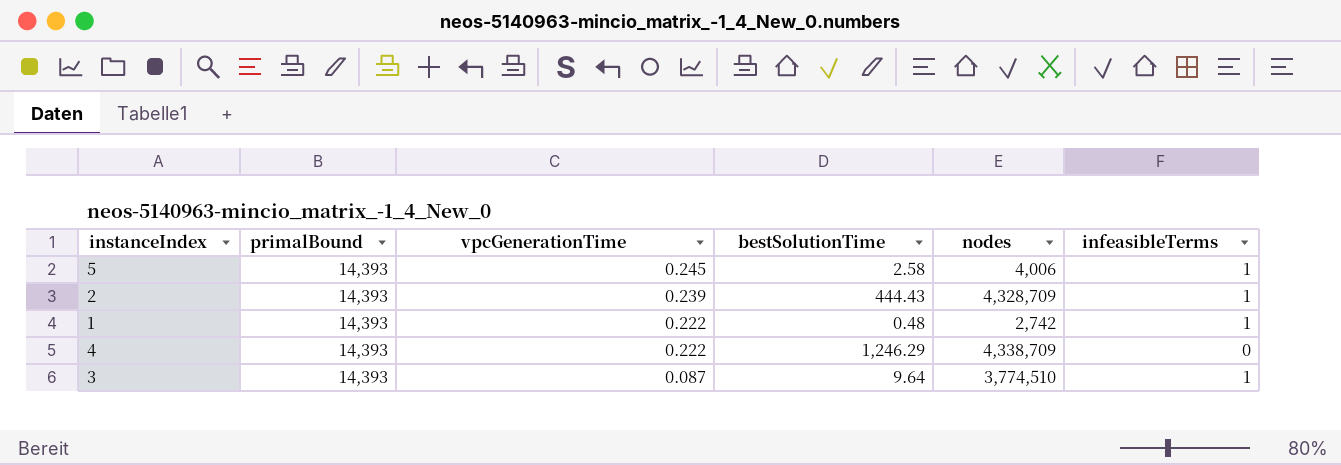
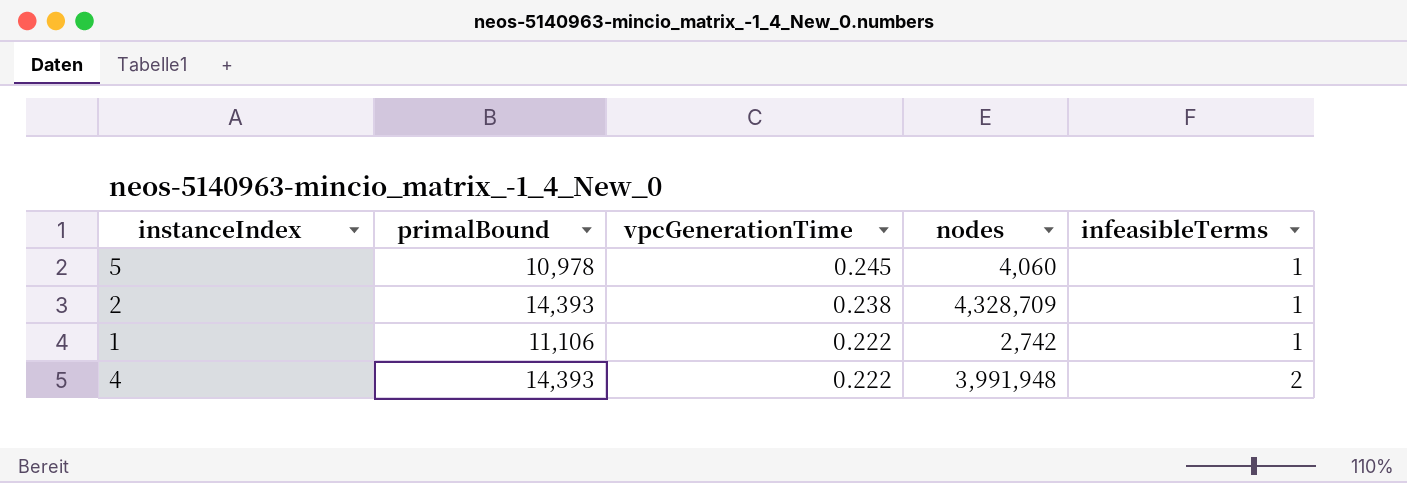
column bestSolutionTime | position: 4 -> none
row 3: 14,393 | 0.087 | 9.64 | 3,774,510 | 1 -> none
5 | primalBound: 14,393 -> 10,978
5 | nodes: 4,006 -> 4,060
2 | vpcGenerationTime: 0.239 -> 0.238
1 | primalBound: 14,393 -> 11,106
4 | nodes: 4,338,709 -> 3,991,948
4 | infeasibleTerms: 0 -> 2

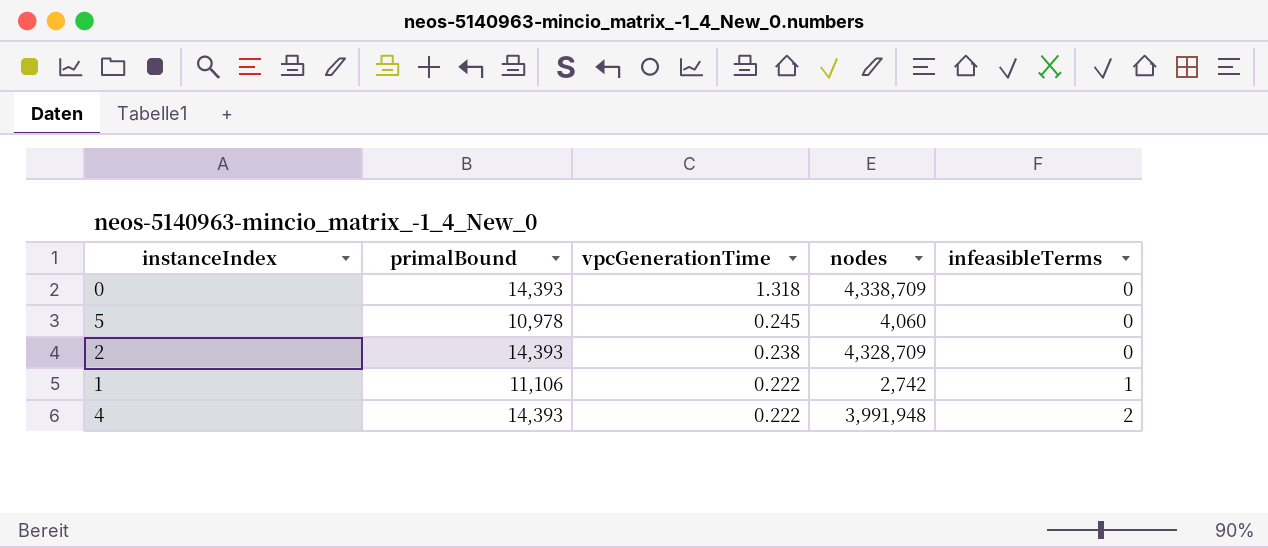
row 0: none -> 14,393 | 1.318 | 4,338,709 | 0
5 | infeasibleTerms: 1 -> 0
2 | infeasibleTerms: 1 -> 0

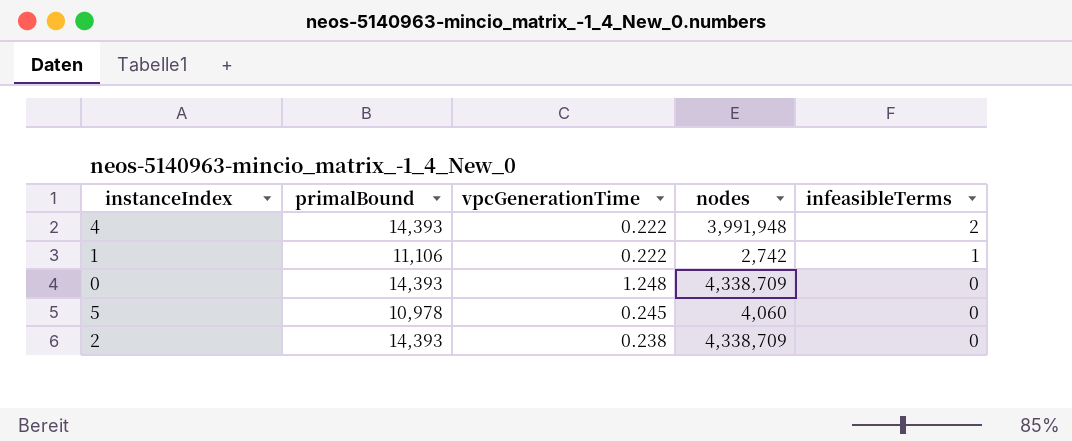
row order: vpcGenerationTime descending -> infeasibleTerms descending
0 | vpcGenerationTime: 1.318 -> 1.248
2 | nodes: 4,328,709 -> 4,338,709

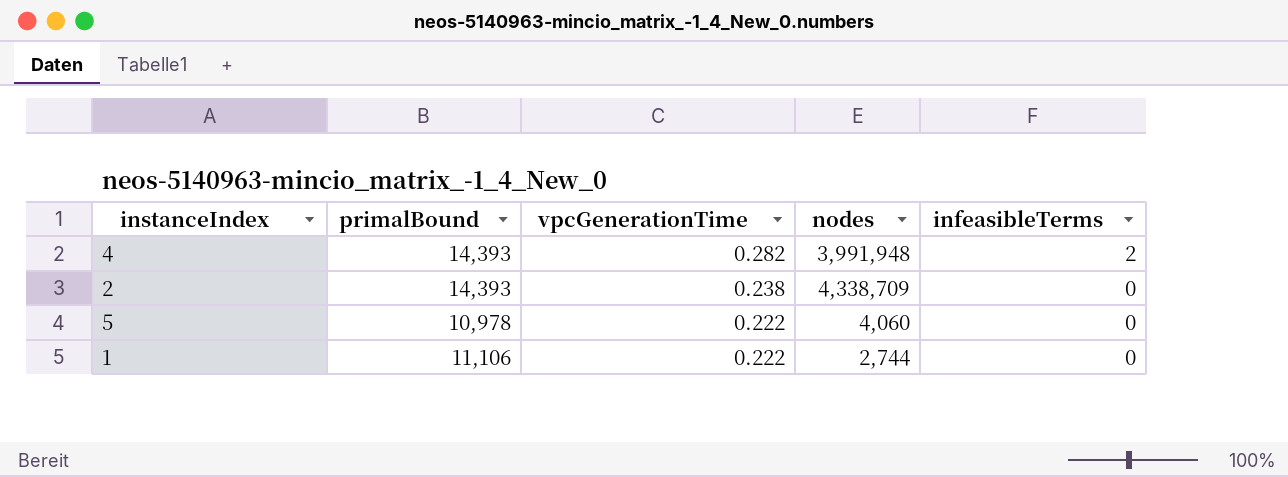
row order: infeasibleTerms descending -> vpcGenerationTime descending
row 0: 14,393 | 1.248 | 4,338,709 | 0 -> none
4 | vpcGenerationTime: 0.222 -> 0.282
5 | vpcGenerationTime: 0.245 -> 0.222
1 | nodes: 2,742 -> 2,744
1 | infeasibleTerms: 1 -> 0

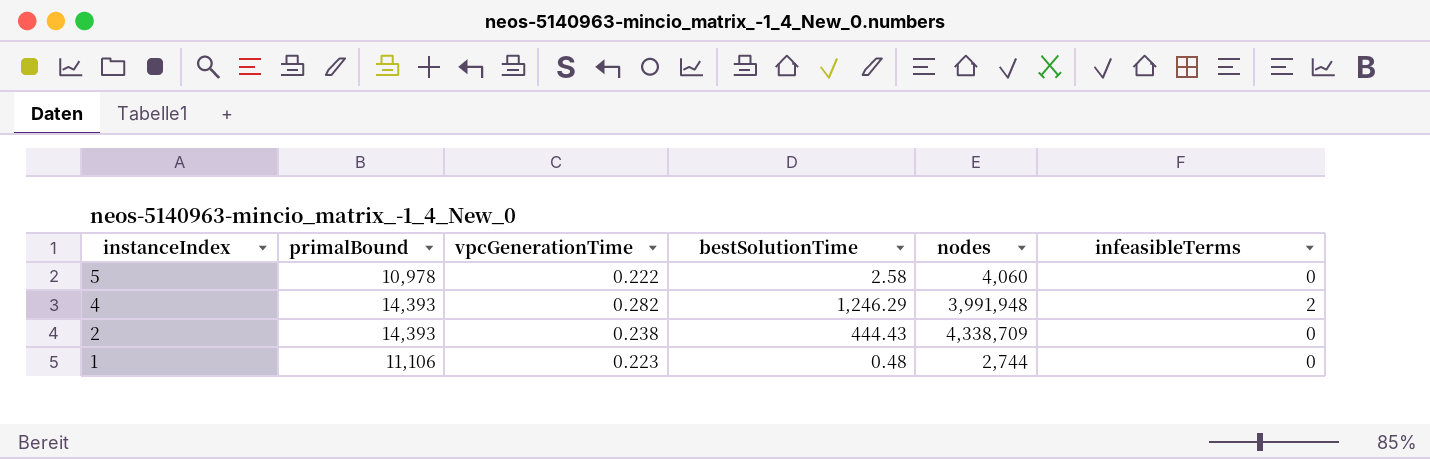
row order: vpcGenerationTime descending -> instanceIndex descending
column bestSolutionTime | position: none -> 4
1 | vpcGenerationTime: 0.222 -> 0.223

